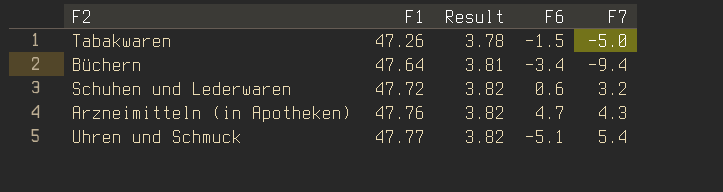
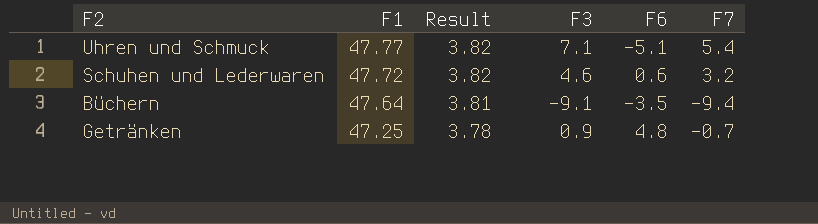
row order: F1 ascending -> F1 descending
column F3 | position: none -> 4
row Tabakwaren: 47.26 | 3.78 | -1.5 | -5.0 -> none
row Arzneimitteln (in Apotheken): 47.76 | 3.82 | 4.7 | 4.3 -> none
Büchern | F6: -3.4 -> -3.5
row Getränken: none -> 47.25 | 3.78 | 0.9 | 4.8 | -0.7

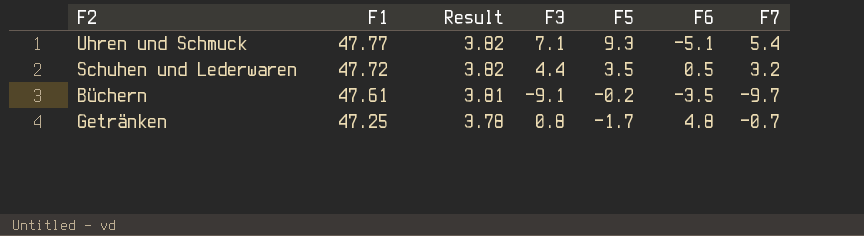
column F5 | position: none -> 5
Schuhen und Lederwaren | F3: 4.6 -> 4.4
Schuhen und Lederwaren | F6: 0.6 -> 0.5
Büchern | F1: 47.64 -> 47.61
Büchern | F7: -9.4 -> -9.7
Getränken | F3: 0.9 -> 0.8

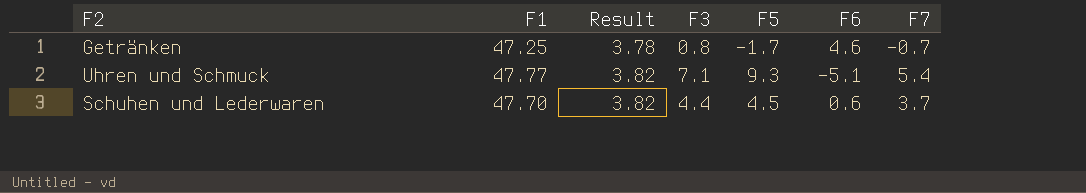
row order: F1 descending -> Result ascending
row Büchern: 47.61 | 3.81 | -9.1 | -0.2 | -3.5 | -9.7 -> none
Getränken | F6: 4.8 -> 4.6
Schuhen und Lederwaren | F1: 47.72 -> 47.70
Schuhen und Lederwaren | F5: 3.5 -> 4.5
Schuhen und Lederwaren | F6: 0.5 -> 0.6
Schuhen und Lederwaren | F7: 3.2 -> 3.7

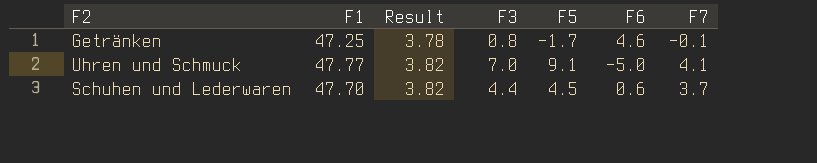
Getränken | F7: -0.7 -> -0.1
Uhren und Schmuck | F3: 7.1 -> 7.0
Uhren und Schmuck | F5: 9.3 -> 9.1
Uhren und Schmuck | F6: -5.1 -> -5.0
Uhren und Schmuck | F7: 5.4 -> 4.1

